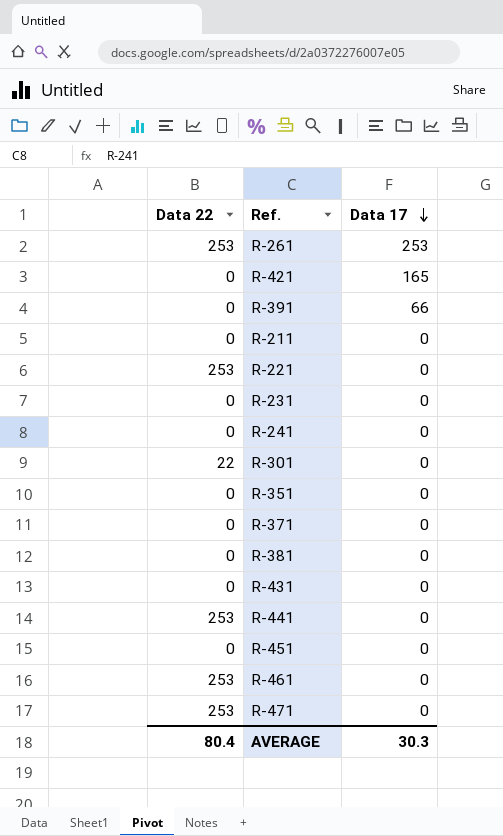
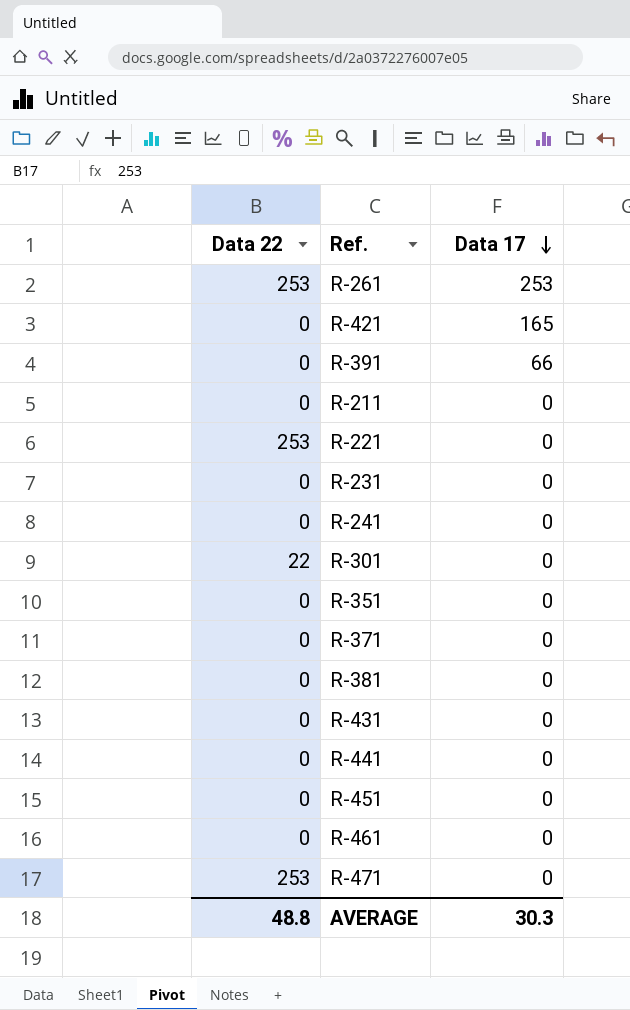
R-441 | Data 22: 253 -> 0
R-461 | Data 22: 253 -> 0
AVERAGE | Data 22: 80.4 -> 48.8

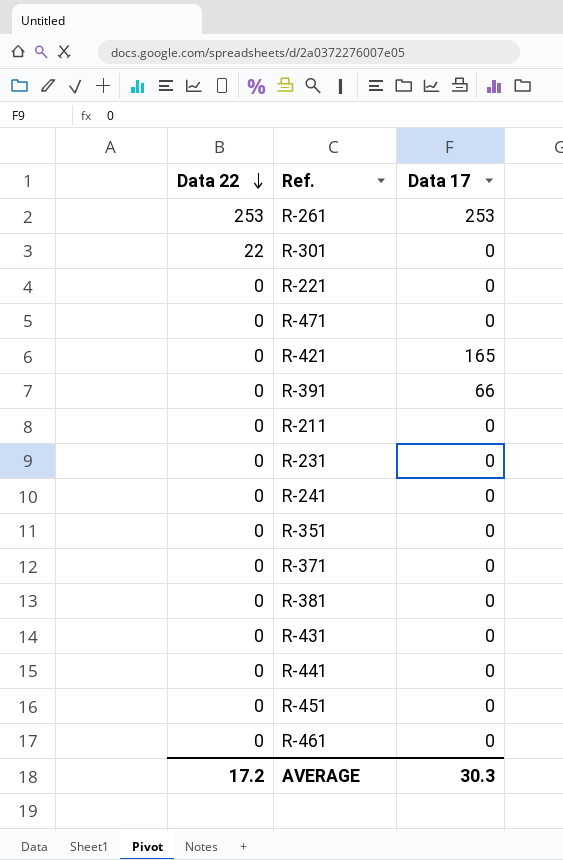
row order: Data 17 descending -> Data 22 descending
R-221 | Data 22: 253 -> 0
R-471 | Data 22: 253 -> 0
AVERAGE | Data 22: 48.8 -> 17.2

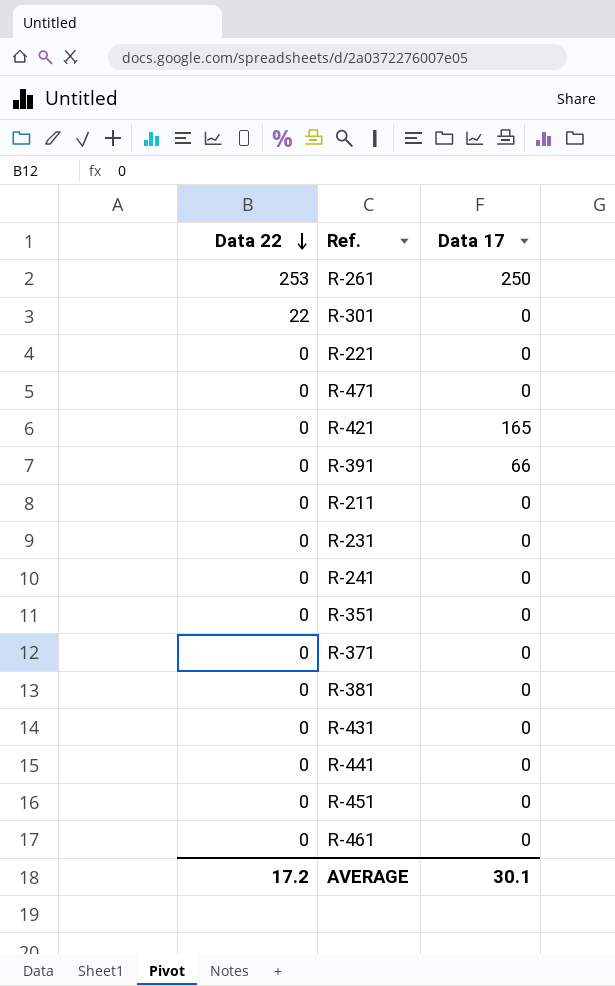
R-261 | Data 17: 253 -> 250
AVERAGE | Data 17: 30.3 -> 30.1

